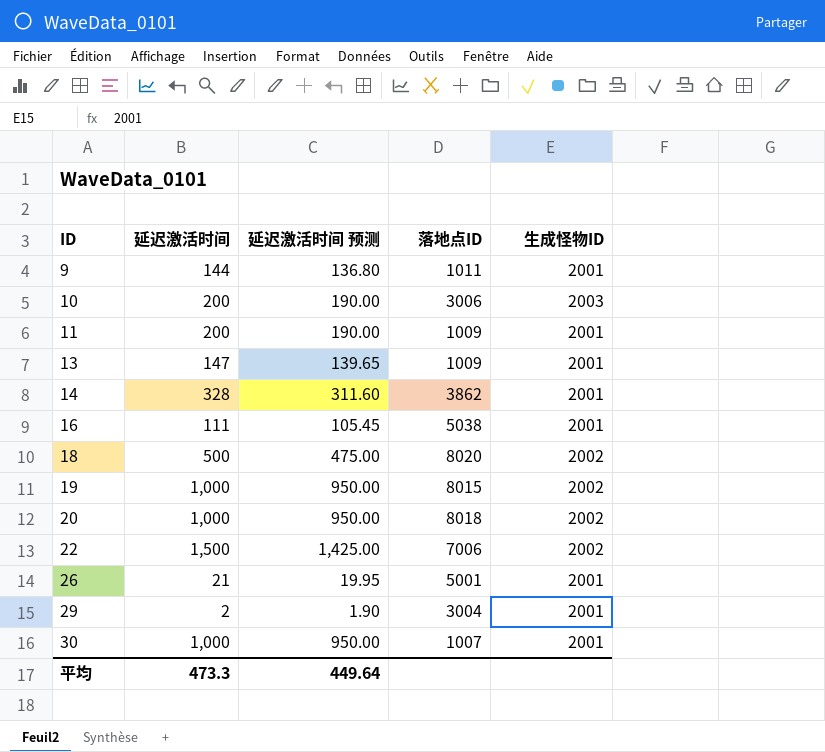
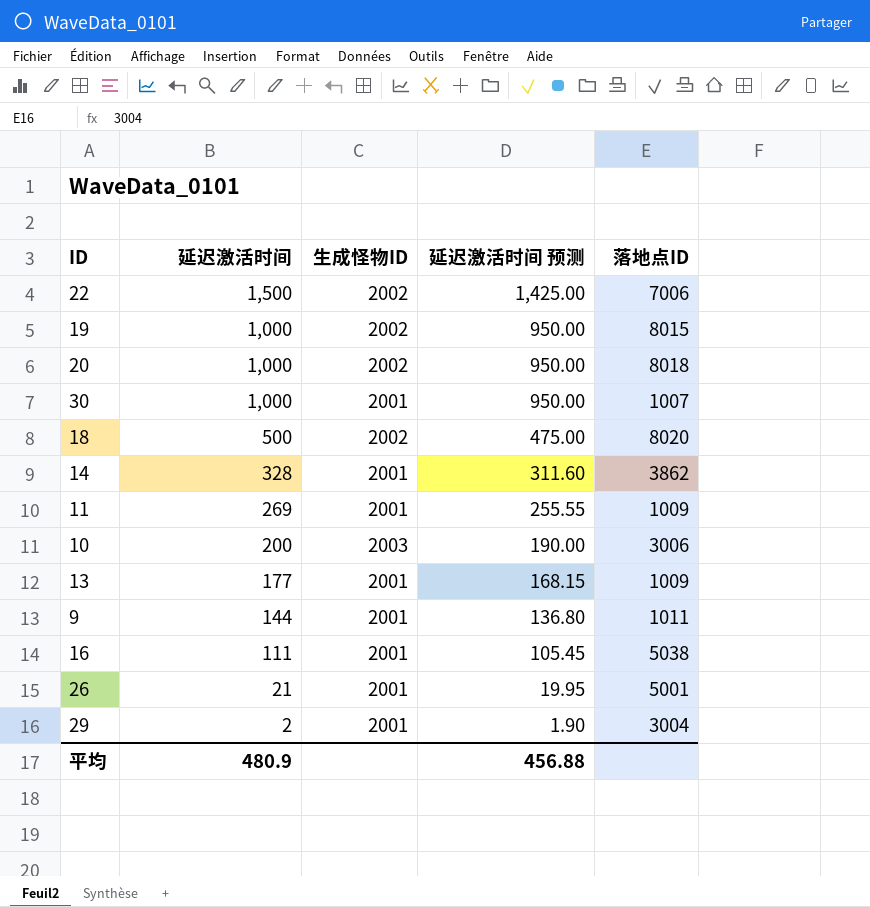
row order: ID ascending -> 延迟激活时间 descending
column 生成怪物ID | position: 5 -> 3
11 | 延迟激活时间: 200 -> 269
11 | 延迟激活时间 预测: 190.00 -> 255.55
13 | 延迟激活时间: 147 -> 177
13 | 延迟激活时间 预测: 139.65 -> 168.15
平均 | 延迟激活时间: 473.3 -> 480.9
平均 | 延迟激活时间 预测: 449.64 -> 456.88

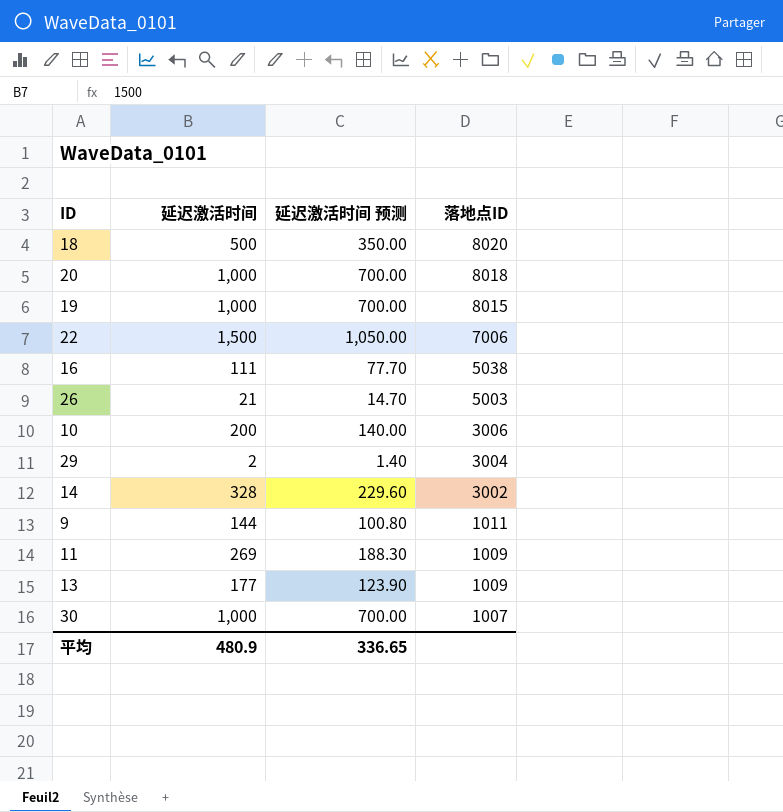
row order: 延迟激活时间 descending -> 落地点ID descending
column 生成怪物ID | position: 3 -> none
column 延迟激活时间 预测 | formula: [延迟激活时间] * 0.95 -> [延迟激活时间] * 0.7
26 | 落地点ID: 5001 -> 5003
14 | 落地点ID: 3862 -> 3002
平均 | 延迟激活时间 预测: 456.88 -> 336.65

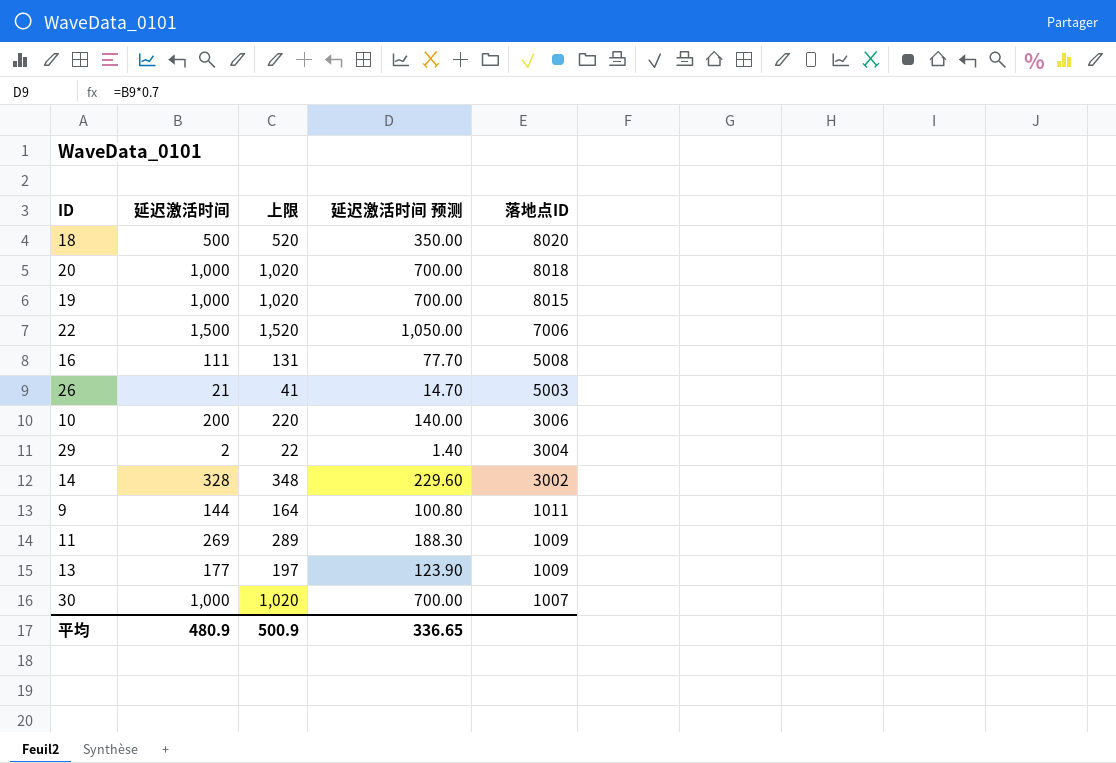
column 上限 | formula: none -> [延迟激活时间] + 20
16 | 落地点ID: 5038 -> 5008

